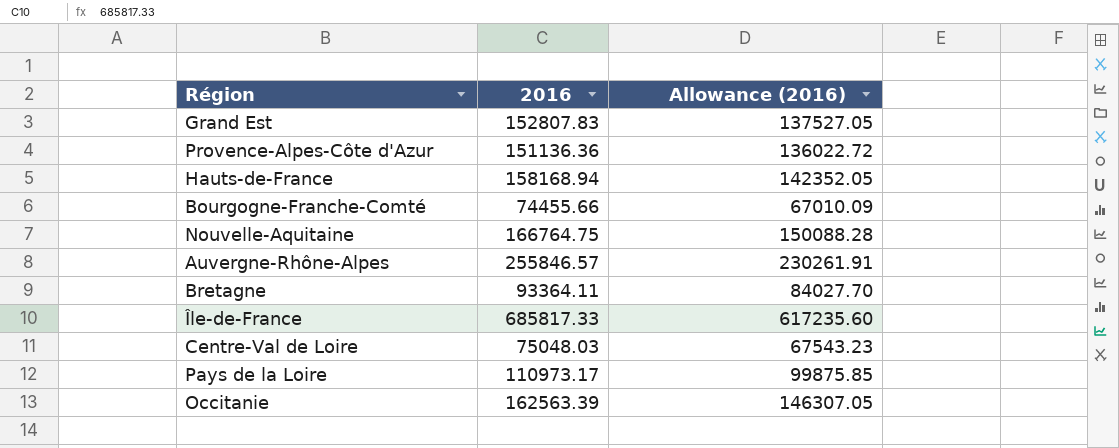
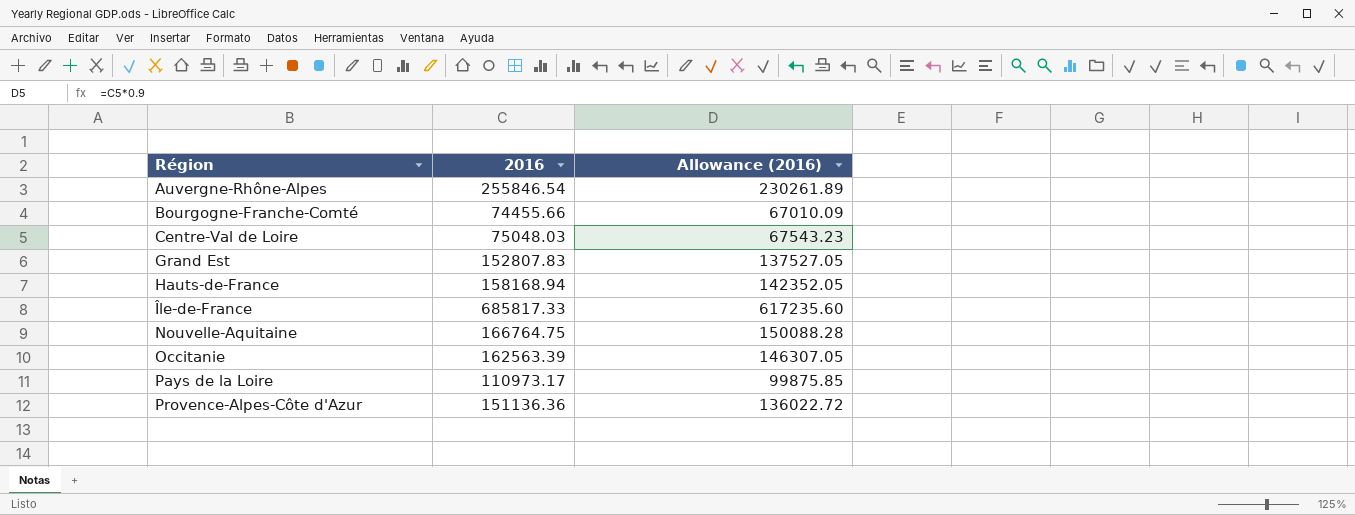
row order: none -> Région ascending
row Bretagne: 93364.11 | 84027.70 -> none
Auvergne-Rhône-Alpes | 2016: 255846.57 -> 255846.54
Auvergne-Rhône-Alpes | Allowance (2016): 230261.91 -> 230261.89

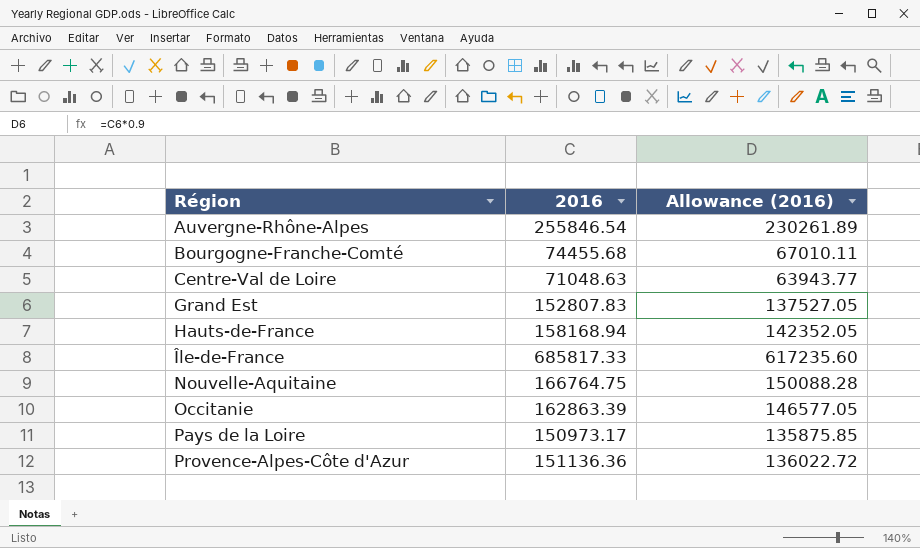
Bourgogne-Franche-Comté | 2016: 74455.66 -> 74455.68
Bourgogne-Franche-Comté | Allowance (2016): 67010.09 -> 67010.11
Centre-Val de Loire | 2016: 75048.03 -> 71048.63
Centre-Val de Loire | Allowance (2016): 67543.23 -> 63943.77
Occitanie | 2016: 162563.39 -> 162863.39
Occitanie | Allowance (2016): 146307.05 -> 146577.05
Pays de la Loire | 2016: 110973.17 -> 150973.17
Pays de la Loire | Allowance (2016): 99875.85 -> 135875.85

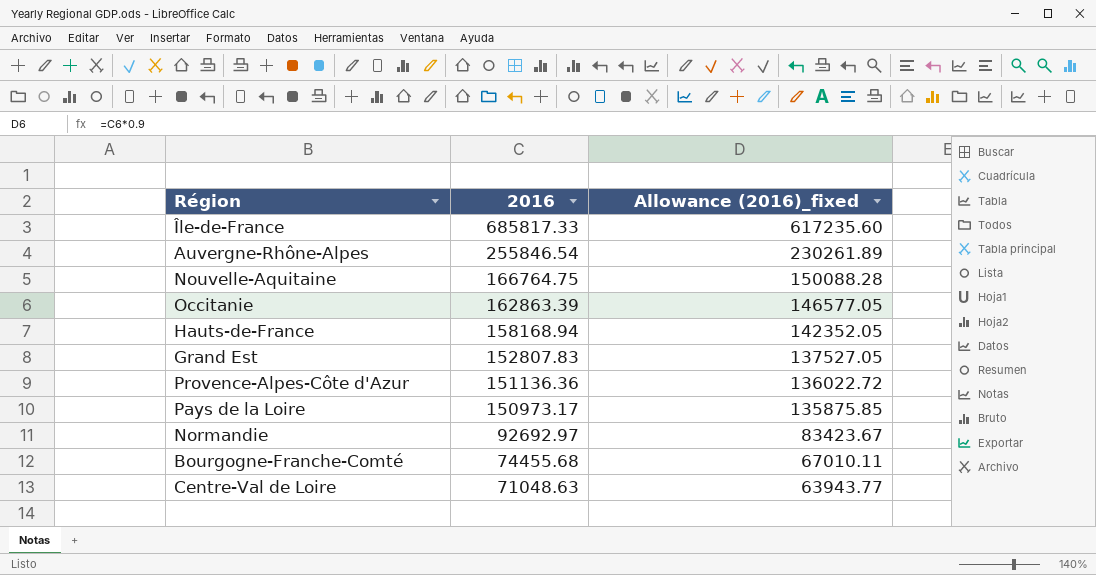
row order: Région ascending -> 2016 descending
column name: Allowance (2016) -> Allowance (2016)_fixed
row Normandie: none -> 92692.97 | 83423.67

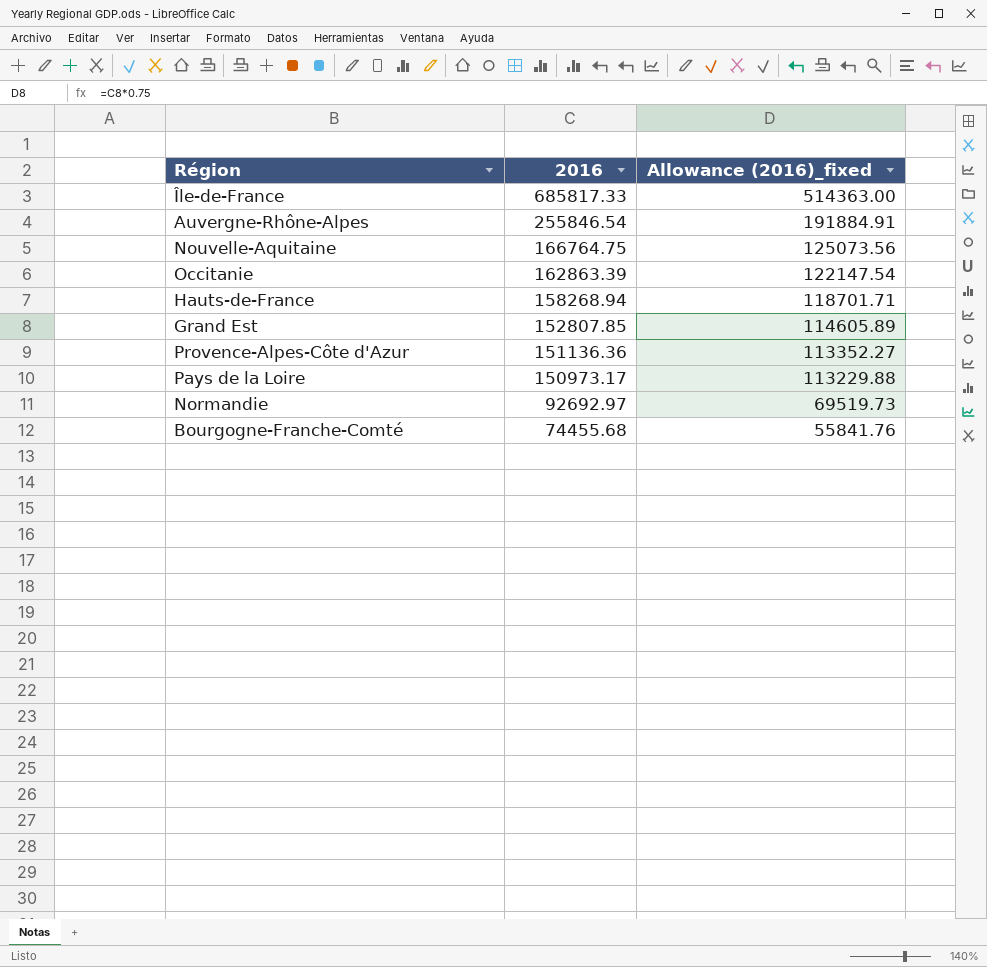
column Allowance (2016)_fixed | formula: [2016] * 0.9 -> [2016] * 0.75
row Centre-Val de Loire: 71048.63 | 63943.77 -> none
Hauts-de-France | 2016: 158168.94 -> 158268.94
Grand Est | 2016: 152807.83 -> 152807.85

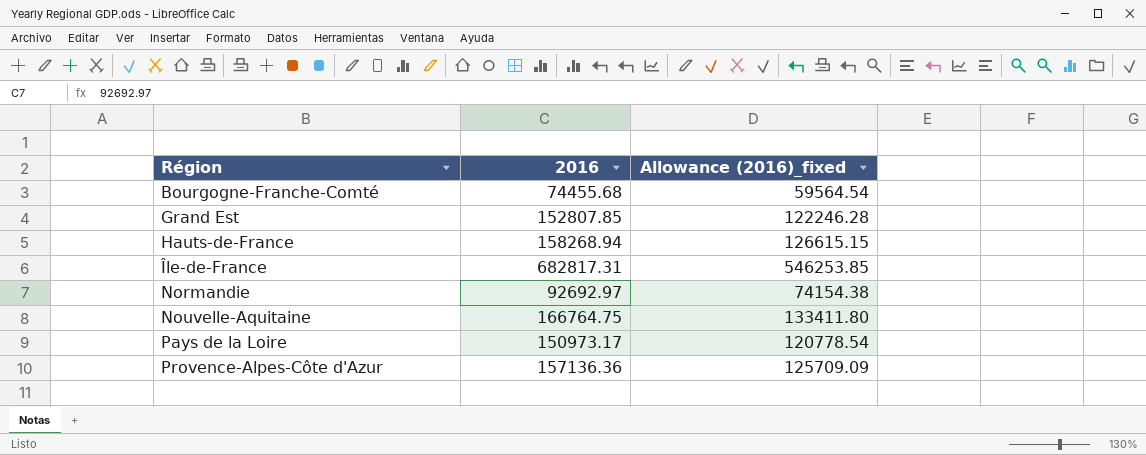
row order: 2016 descending -> Région ascending
column Allowance (2016)_fixed | formula: [2016] * 0.75 -> [2016] * 0.8
row Auvergne-Rhône-Alpes: 255846.54 | 191884.91 -> none
row Occitanie: 162863.39 | 122147.54 -> none
Île-de-France | 2016: 685817.33 -> 682817.31
Provence-Alpes-Côte d'Azur | 2016: 151136.36 -> 157136.36

